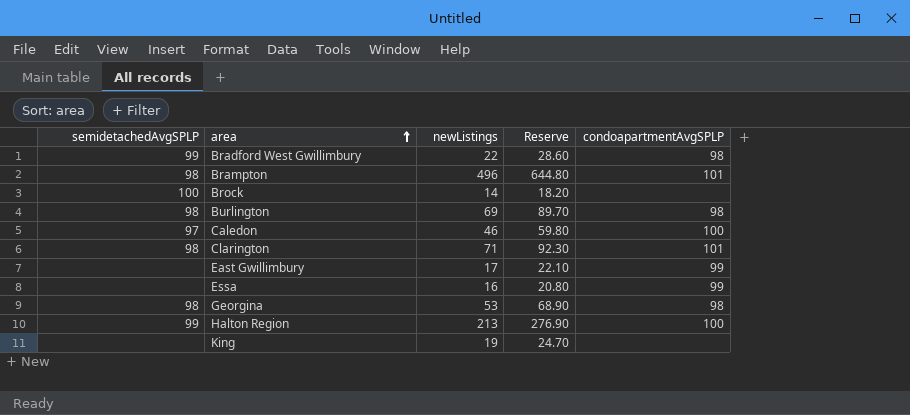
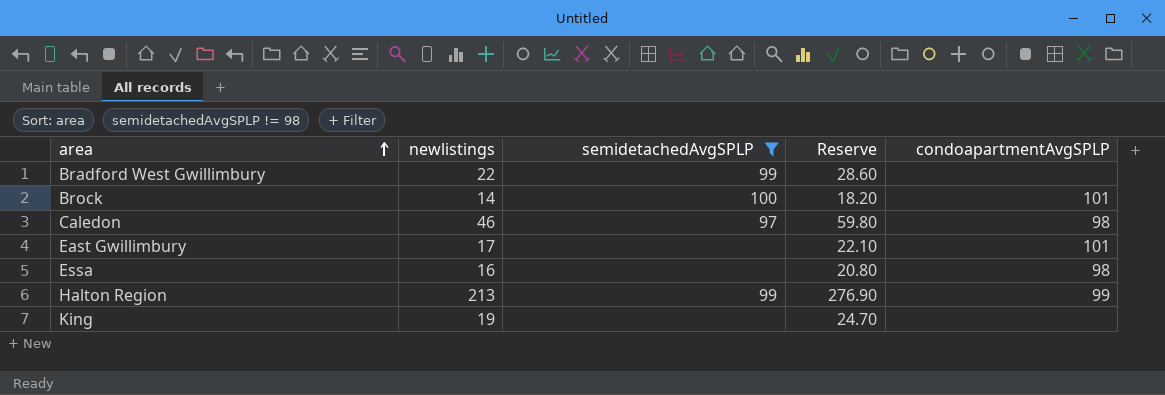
filter: none -> semidetachedAvgSPLP != 98
column name: newListings -> newlistings
column semidetachedAvgSPLP | position: 1 -> 3
Bradford West Gwillimbury | condoapartmentAvgSPLP: 98 -> none
Brock | condoapartmentAvgSPLP: none -> 101
Caledon | condoapartmentAvgSPLP: 100 -> 98
East Gwillimbury | condoapartmentAvgSPLP: 99 -> 101
Essa | condoapartmentAvgSPLP: 99 -> 98
Halton Region | condoapartmentAvgSPLP: 100 -> 99

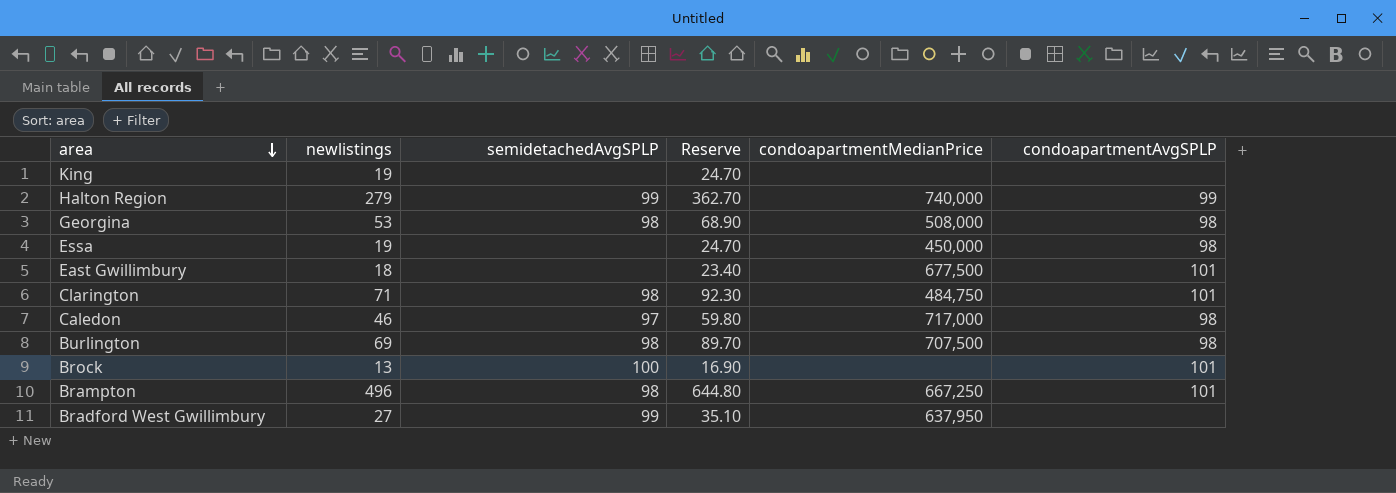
filter: semidetachedAvgSPLP != 98 -> none
row order: area ascending -> area descending
column condoapartmentMedianPrice | position: none -> 5
Halton Region | newlistings: 213 -> 279
Halton Region | Reserve: 276.90 -> 362.70
Essa | newlistings: 16 -> 19
Essa | Reserve: 20.80 -> 24.70
East Gwillimbury | newlistings: 17 -> 18
East Gwillimbury | Reserve: 22.10 -> 23.40
Brock | newlistings: 14 -> 13
Brock | Reserve: 18.20 -> 16.90
Bradford West Gwillimbury | newlistings: 22 -> 27
Bradford West Gwillimbury | Reserve: 28.60 -> 35.10

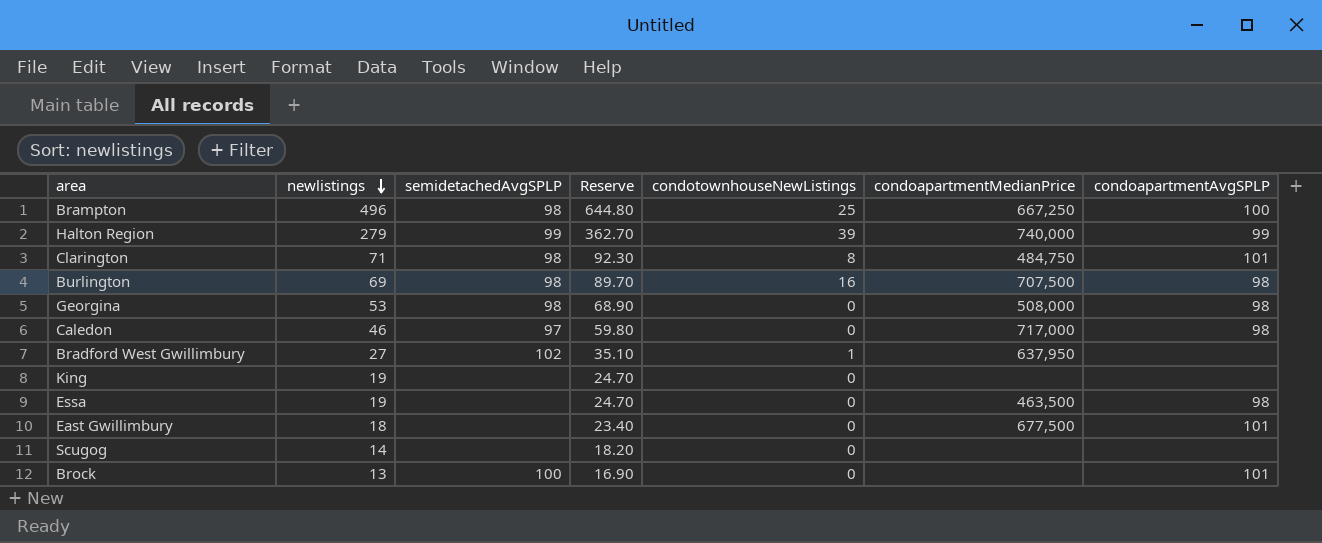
row order: area descending -> newlistings descending
column condotownhouseNewListings | position: none -> 5
Brampton | condoapartmentAvgSPLP: 101 -> 100
Bradford West Gwillimbury | semidetachedAvgSPLP: 99 -> 102
Essa | condoapartmentMedianPrice: 450,000 -> 463,500
row Scugog: none -> 14 | none | 18.20 | 0 | none | none

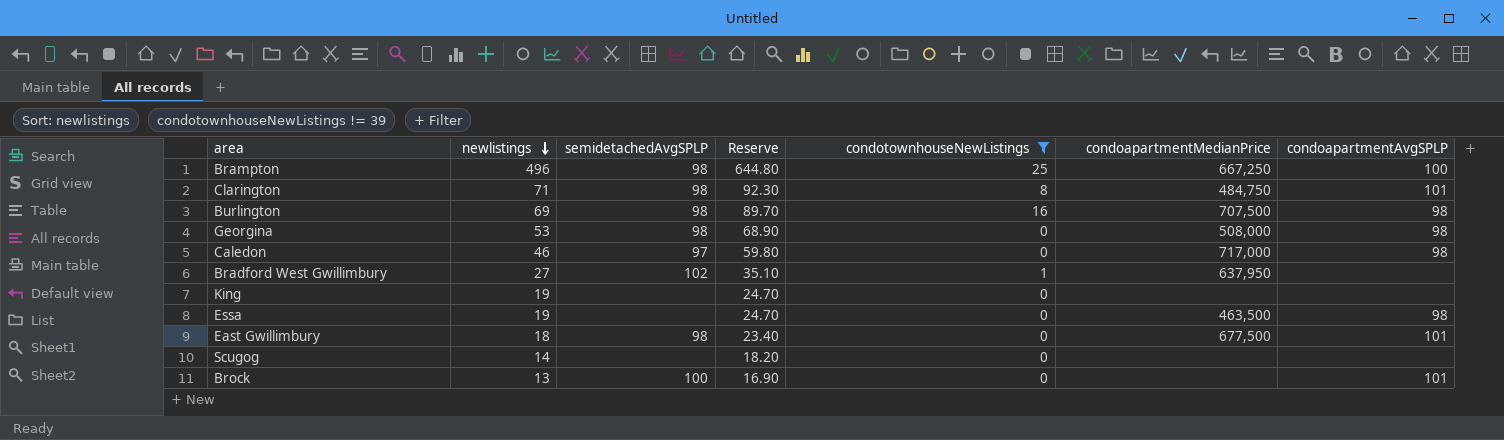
filter: none -> condotownhouseNewListings != 39
East Gwillimbury | semidetachedAvgSPLP: none -> 98

